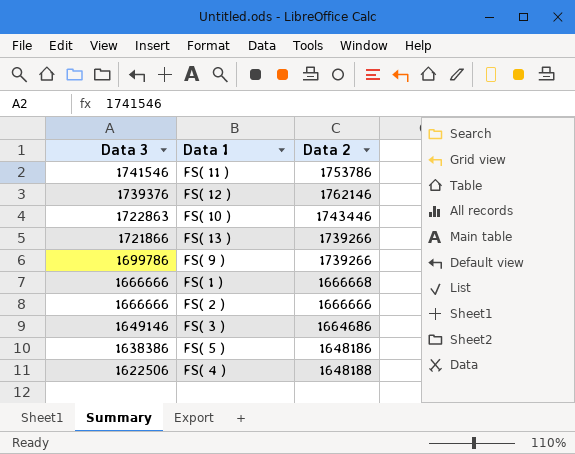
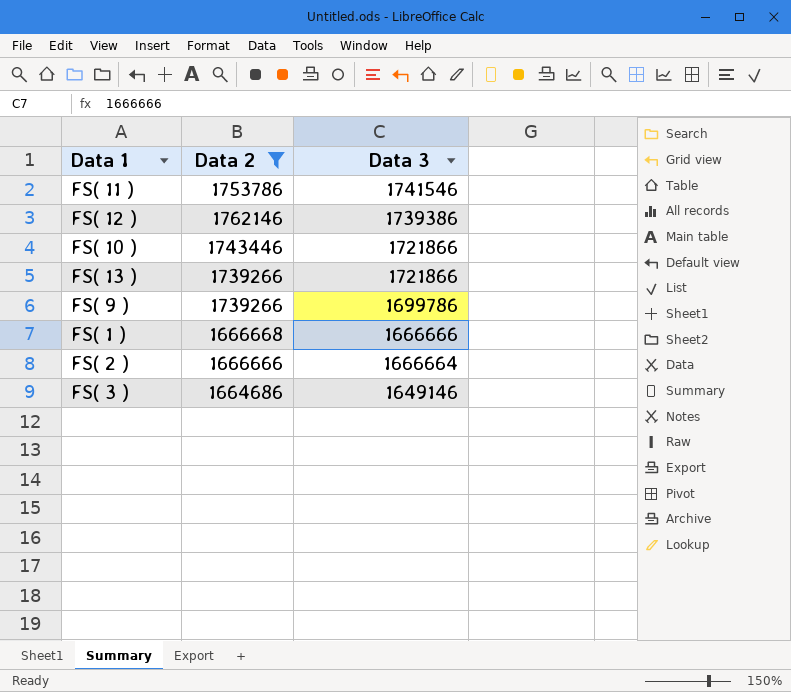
filter: none -> Data 2 >= 1664686
column Data 3 | position: 1 -> 3
FS( 12 ) | Data 3: 1739376 -> 1739386
FS( 10 ) | Data 3: 1722863 -> 1721866
FS( 2 ) | Data 3: 1666666 -> 1666664

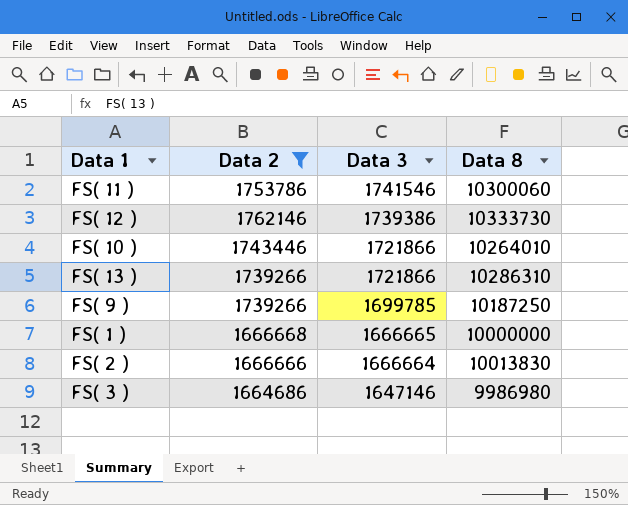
column Data 8 | position: none -> 4
FS( 9 ) | Data 3: 1699786 -> 1699785
FS( 1 ) | Data 3: 1666666 -> 1666665
FS( 3 ) | Data 3: 1649146 -> 1647146

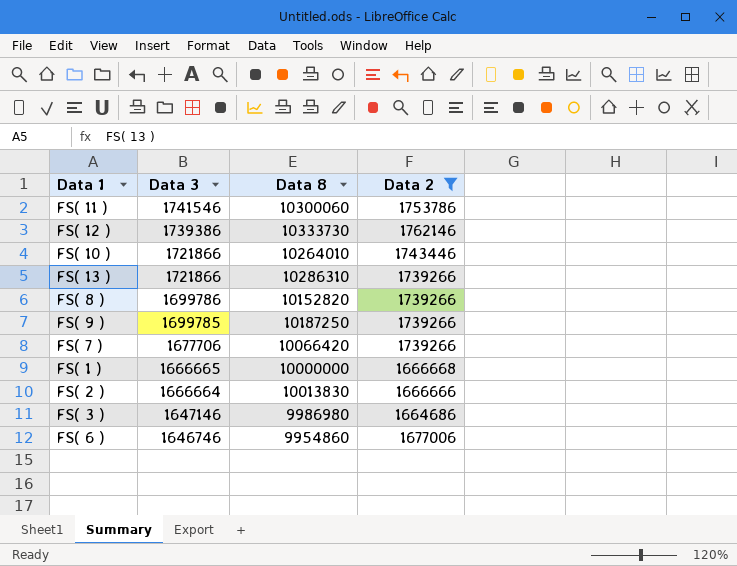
column Data 2 | position: 2 -> 4
row FS( 8 ): none -> 1699786 | 10152820 | 1739266
row FS( 7 ): none -> 1677706 | 10066420 | 1739266
row FS( 6 ): none -> 1646746 | 9954860 | 1677006

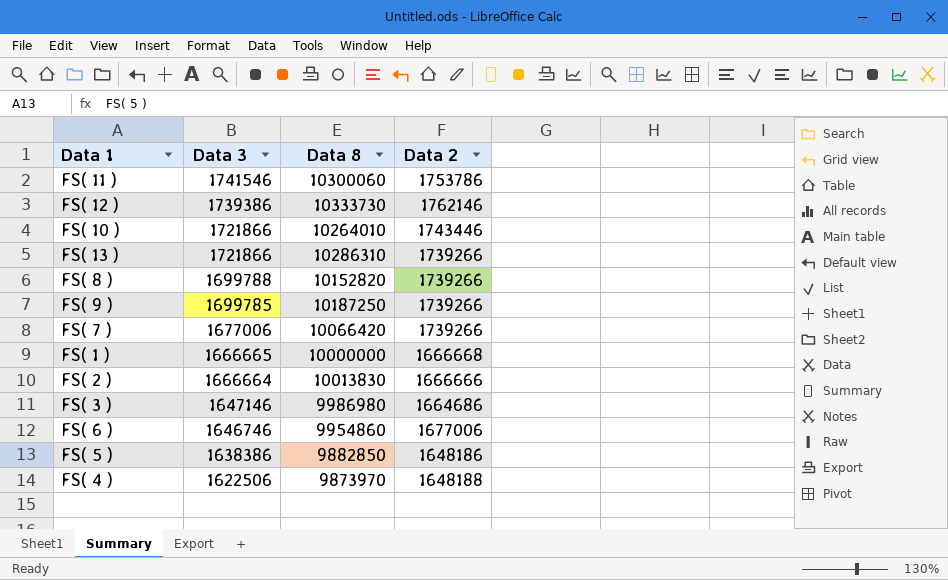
filter: Data 2 >= 1664686 -> none
FS( 8 ) | Data 3: 1699786 -> 1699788
FS( 7 ) | Data 3: 1677706 -> 1677006

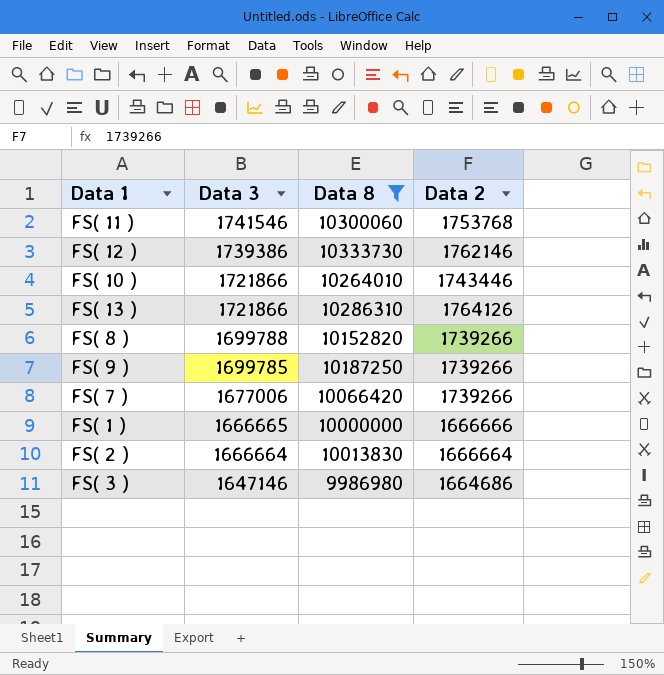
filter: none -> Data 8 >= 9986980
FS( 11 ) | Data 2: 1753786 -> 1753768
FS( 13 ) | Data 2: 1739266 -> 1764126
FS( 1 ) | Data 2: 1666668 -> 1666666
FS( 2 ) | Data 2: 1666666 -> 1666664

